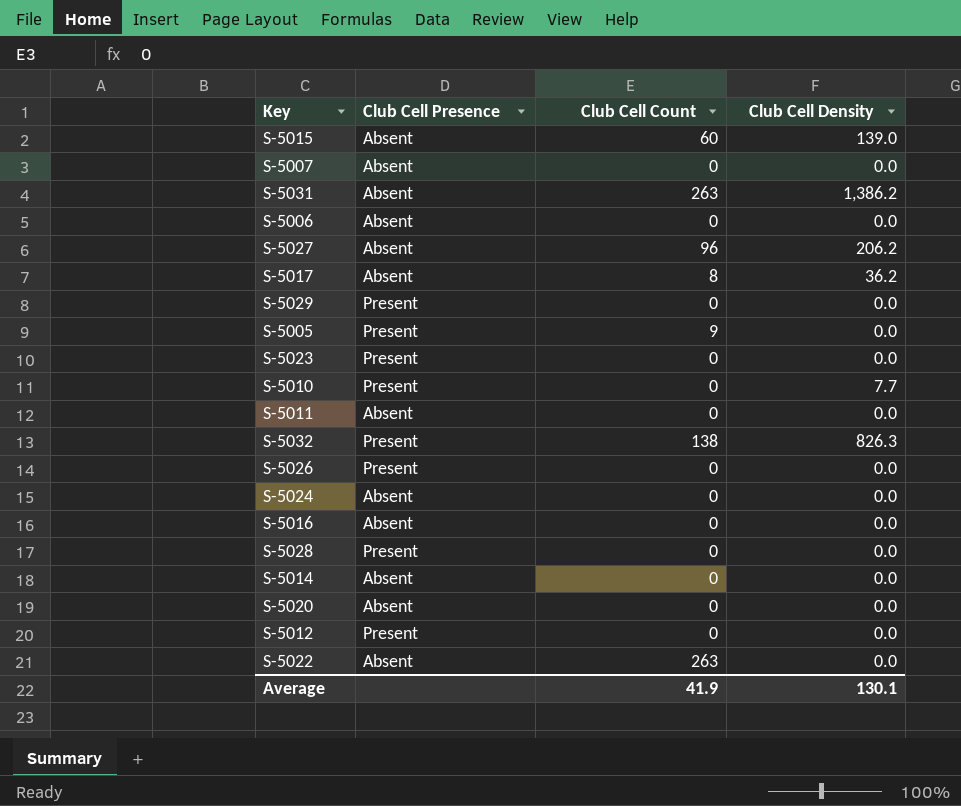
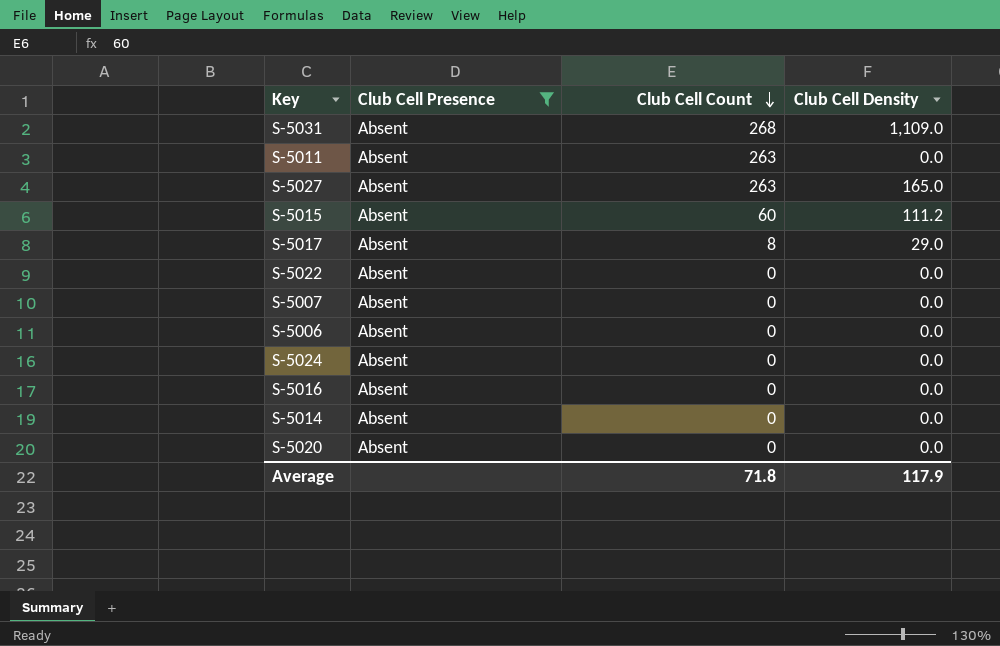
filter: none -> Club Cell Presence = Absent
row order: none -> Club Cell Count descending
S-5031 | Club Cell Count: 263 -> 268
S-5031 | Club Cell Density: 1,386.2 -> 1,109.0
S-5011 | Club Cell Count: 0 -> 263
S-5027 | Club Cell Count: 96 -> 263
S-5027 | Club Cell Density: 206.2 -> 165.0
S-5015 | Club Cell Density: 139.0 -> 111.2
S-5017 | Club Cell Density: 36.2 -> 29.0
S-5022 | Club Cell Count: 263 -> 0
Average | Club Cell Count: 41.9 -> 71.8
Average | Club Cell Density: 130.1 -> 117.9

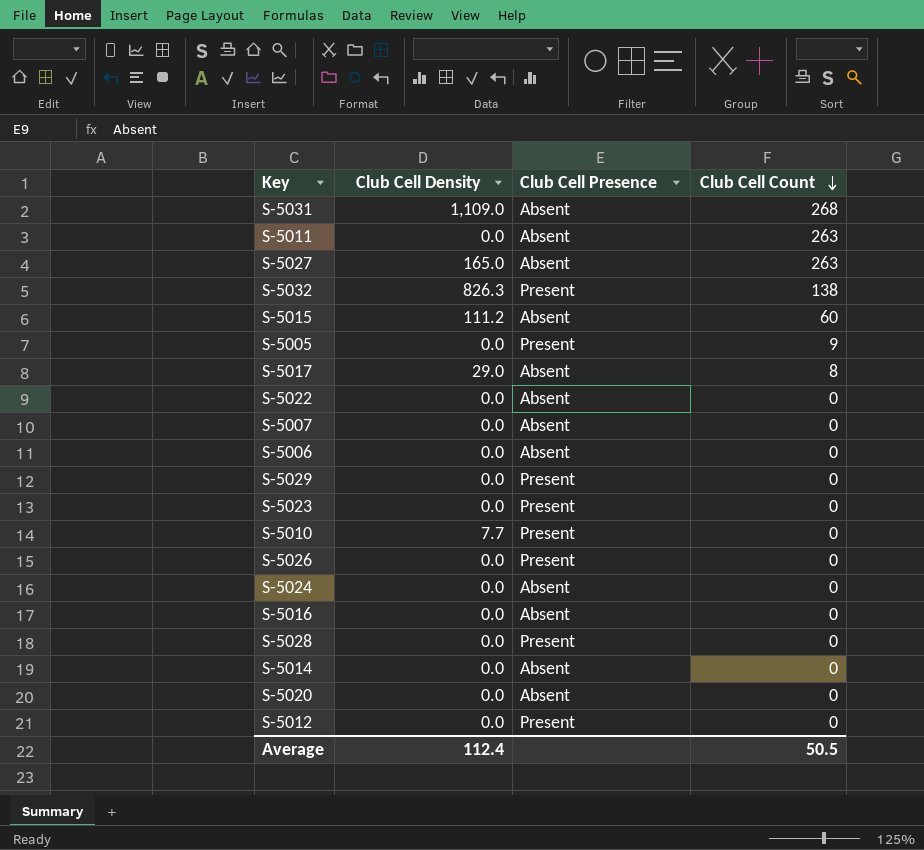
filter: Club Cell Presence = Absent -> none
column Club Cell Density | position: 4 -> 2
Average | Club Cell Density: 117.9 -> 112.4
Average | Club Cell Count: 71.8 -> 50.5

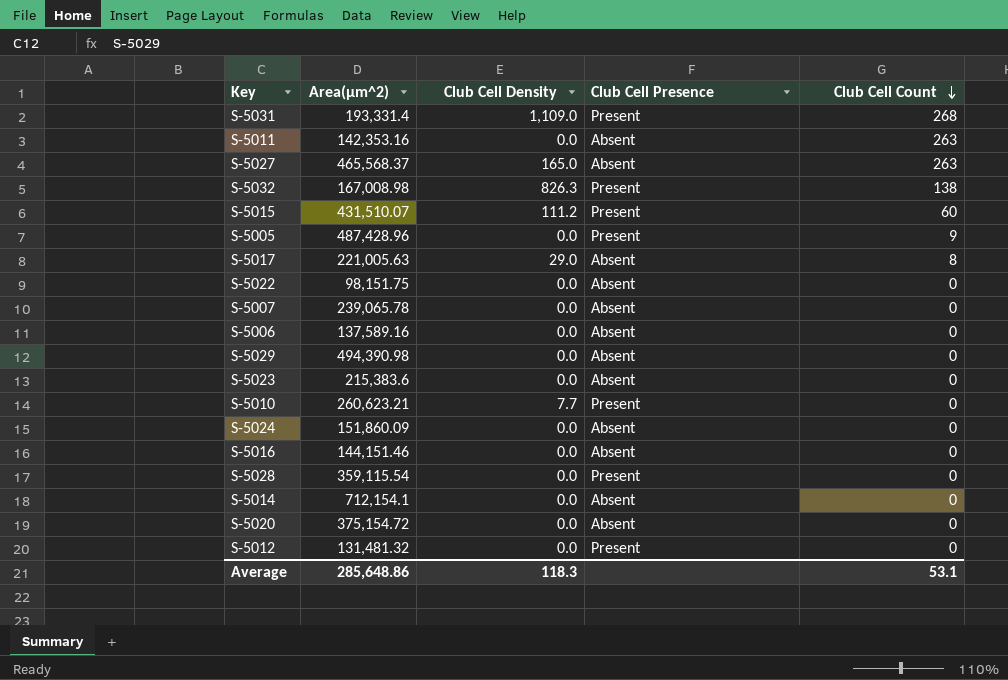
column Area(µm^2) | position: none -> 2
row S-5026: 0.0 | Present | 0 -> none
S-5031 | Club Cell Presence: Absent -> Present
S-5015 | Club Cell Presence: Absent -> Present
S-5029 | Club Cell Presence: Present -> Absent
S-5023 | Club Cell Presence: Present -> Absent
Average | Club Cell Density: 112.4 -> 118.3
Average | Club Cell Count: 50.5 -> 53.1

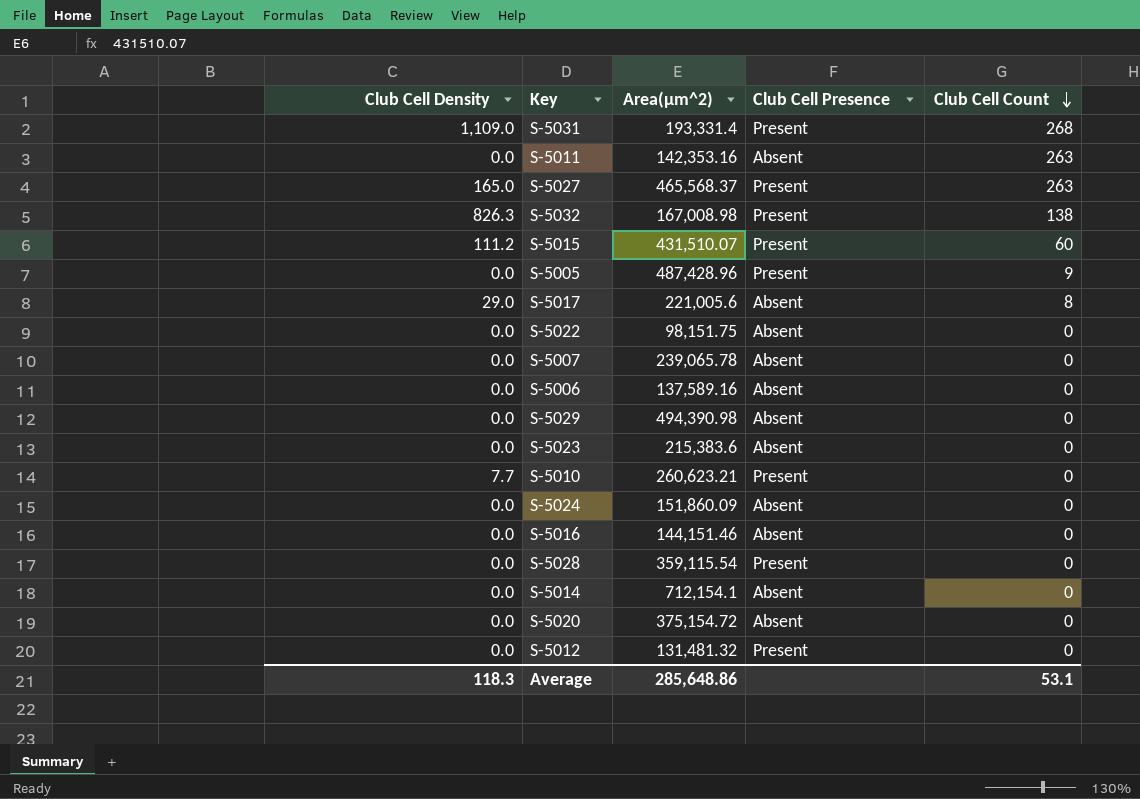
column Club Cell Density | position: 3 -> 1
S-5027 | Club Cell Presence: Absent -> Present
S-5017 | Area(µm^2): 221,005.63 -> 221,005.6

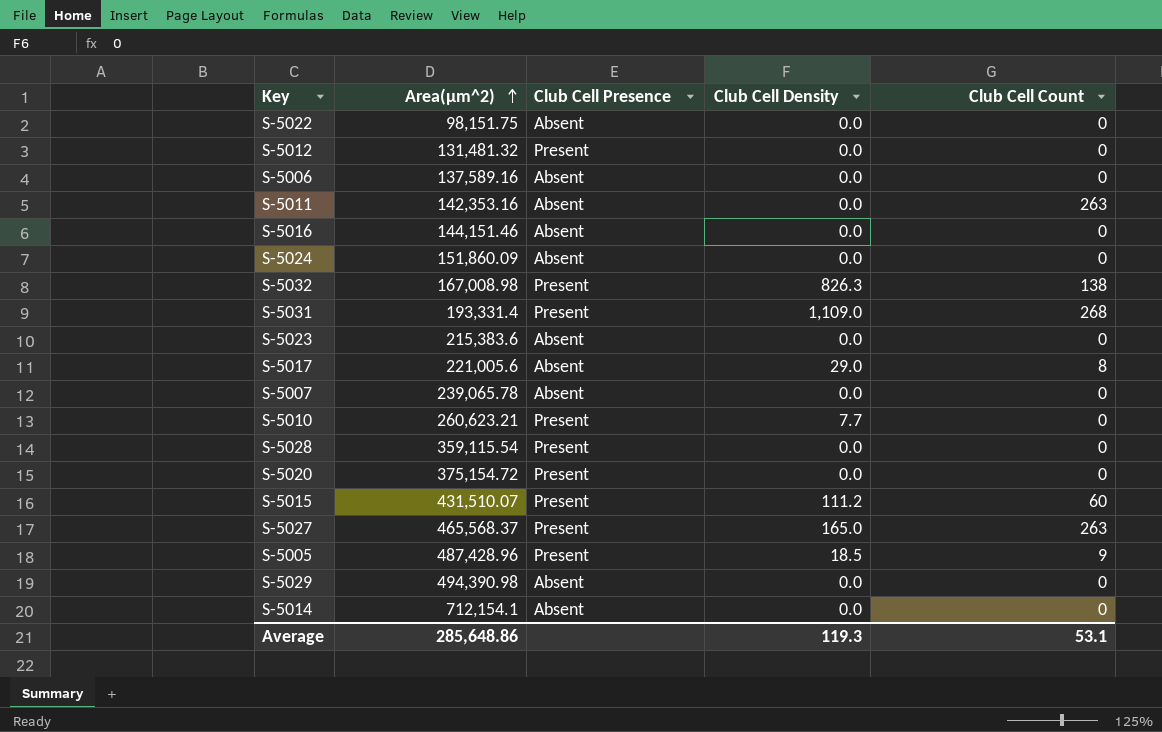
row order: Club Cell Count descending -> Area(µm^2) ascending
column Club Cell Density | position: 1 -> 4
S-5020 | Club Cell Presence: Absent -> Present
S-5005 | Club Cell Density: 0.0 -> 18.5
Average | Club Cell Density: 118.3 -> 119.3

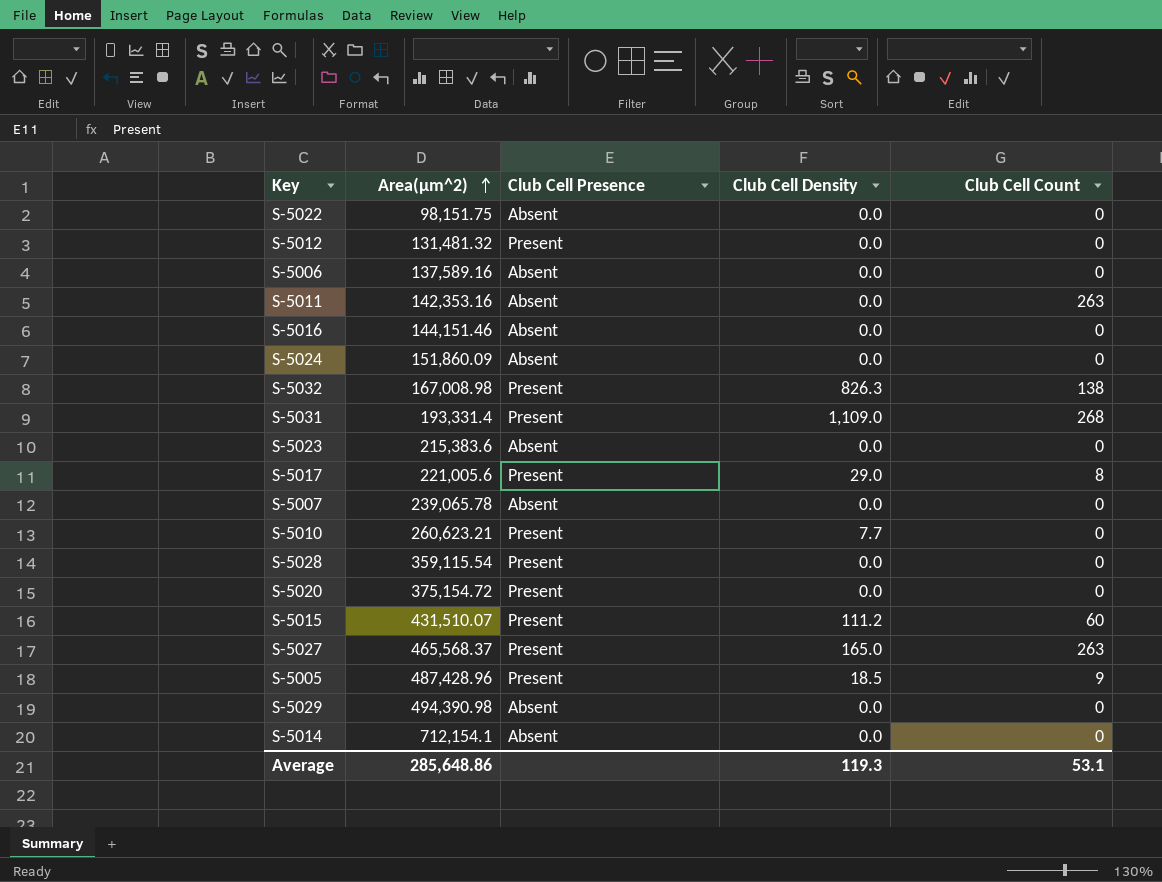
S-5017 | Club Cell Presence: Absent -> Present

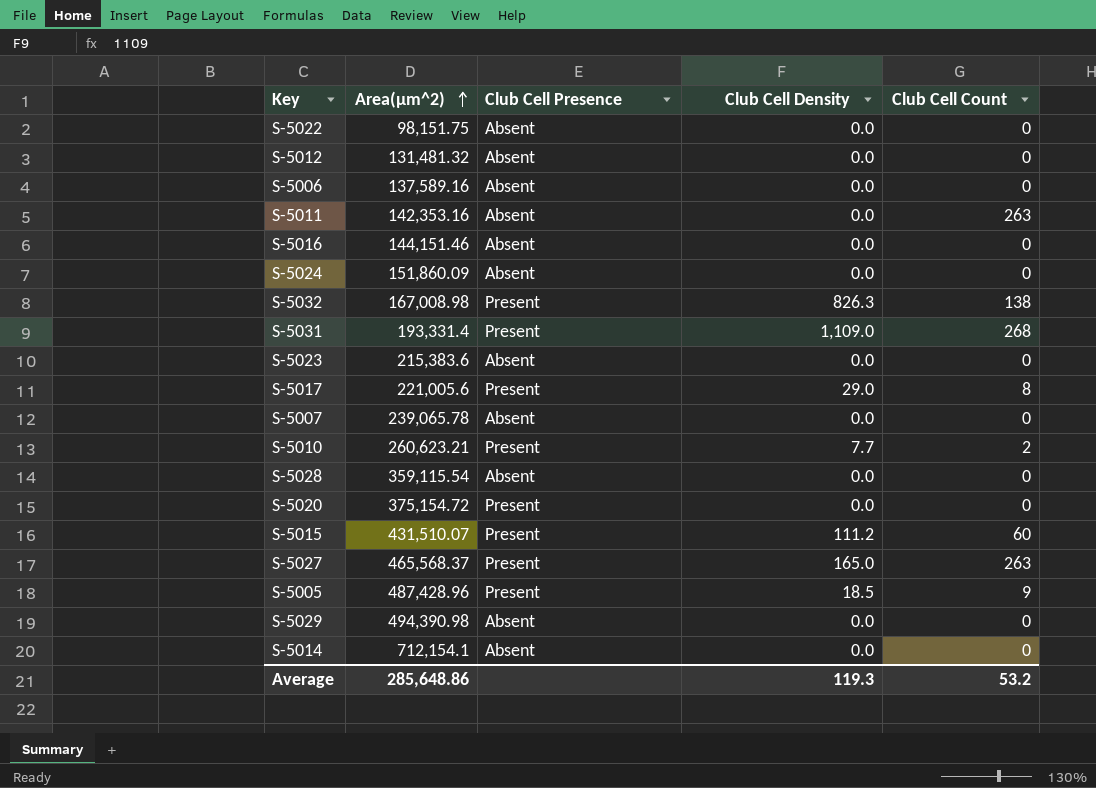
S-5012 | Club Cell Presence: Present -> Absent
S-5010 | Club Cell Count: 0 -> 2
S-5028 | Club Cell Presence: Present -> Absent
Average | Club Cell Count: 53.1 -> 53.2

